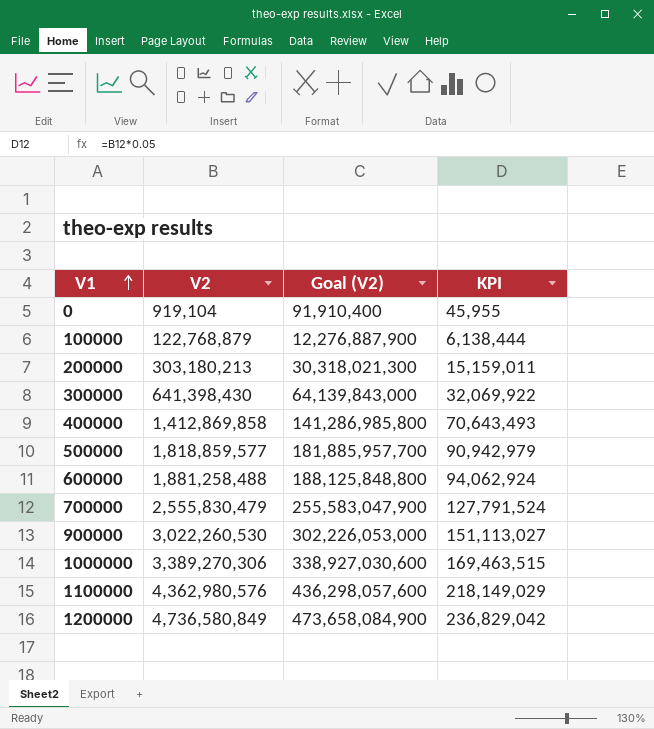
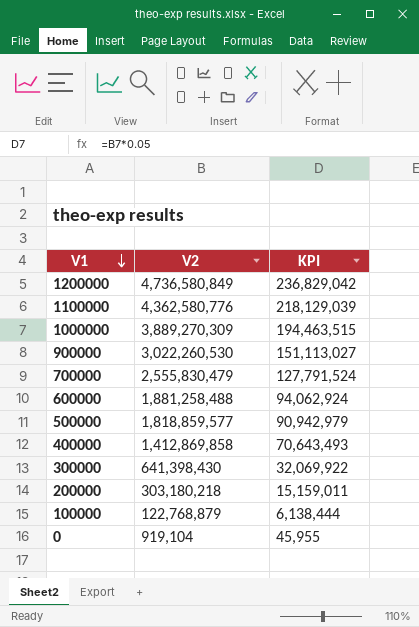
row order: V1 ascending -> V1 descending
column Goal (V2) | formula: [V2] * 100 -> none
1100000 | V2: 4,362,980,576 -> 4,362,580,776
1100000 | KPI: 218,149,029 -> 218,129,039
1000000 | V2: 3,389,270,306 -> 3,889,270,309
1000000 | KPI: 169,463,515 -> 194,463,515
200000 | V2: 303,180,213 -> 303,180,218

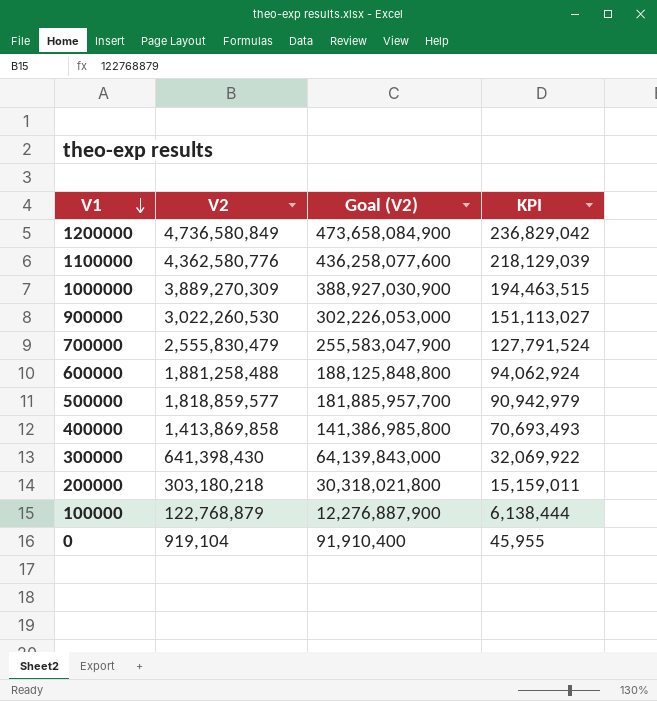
column Goal (V2) | formula: none -> [V2] * 100
400000 | V2: 1,412,869,858 -> 1,413,869,858
400000 | KPI: 70,643,493 -> 70,693,493

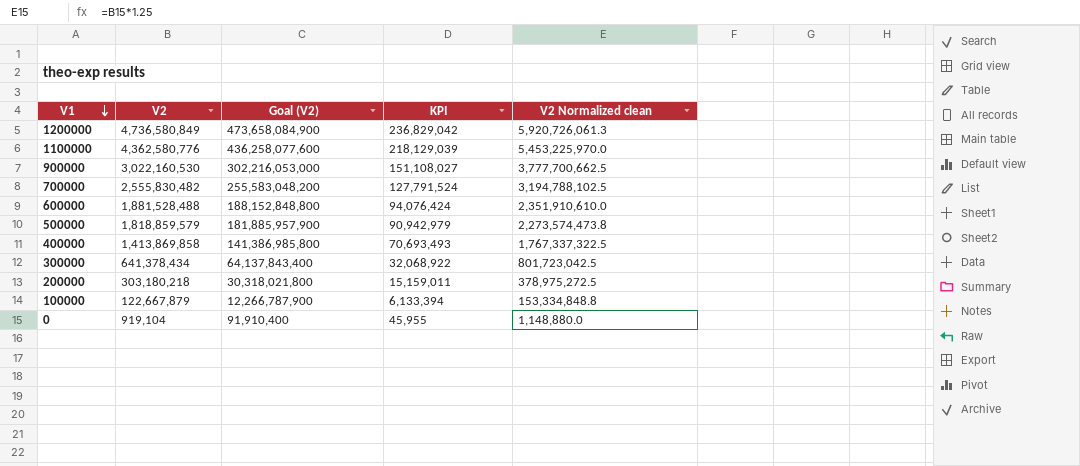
column V2 Normalized clean | formula: none -> [V2] * 1.25
row 1000000: 3,889,270,309 | 388,927,030,900 | 194,463,515 -> none
900000 | V2: 3,022,260,530 -> 3,022,160,530
900000 | Goal (V2): 302,226,053,000 -> 302,216,053,000
900000 | KPI: 151,113,027 -> 151,108,027
700000 | V2: 2,555,830,479 -> 2,555,830,482
700000 | Goal (V2): 255,583,047,900 -> 255,583,048,200
600000 | V2: 1,881,258,488 -> 1,881,528,488
600000 | Goal (V2): 188,125,848,800 -> 188,152,848,800
600000 | KPI: 94,062,924 -> 94,076,424
500000 | V2: 1,818,859,577 -> 1,818,859,579
500000 | Goal (V2): 181,885,957,700 -> 181,885,957,900
300000 | V2: 641,398,430 -> 641,378,434
300000 | Goal (V2): 64,139,843,000 -> 64,137,843,400
300000 | KPI: 32,069,922 -> 32,068,922
100000 | V2: 122,768,879 -> 122,667,879
100000 | Goal (V2): 12,276,887,900 -> 12,266,787,900
100000 | KPI: 6,138,444 -> 6,133,394

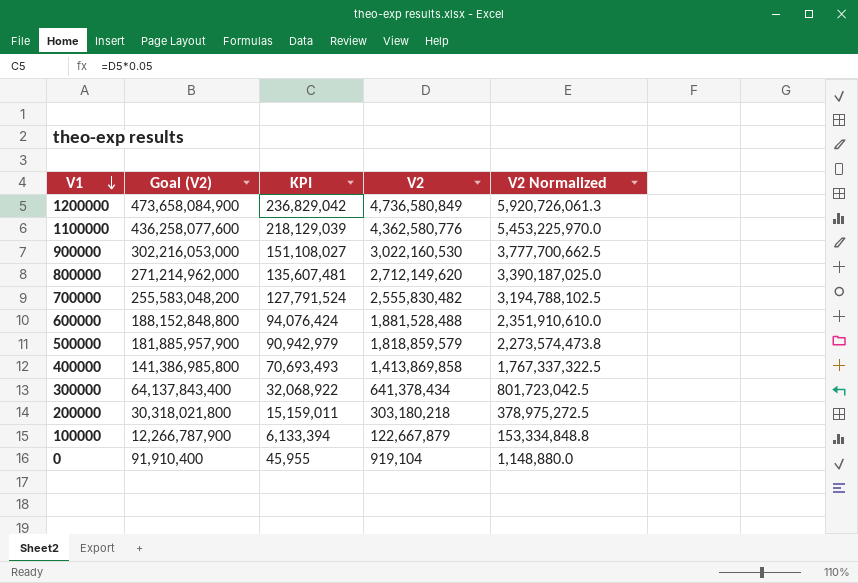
column V2 | position: 2 -> 4
column name: V2 Normalized clean -> V2 Normalized
row 800000: none -> 271,214,962,000 | 135,607,481 | 2,712,149,620 | 3,390,187,025.0

